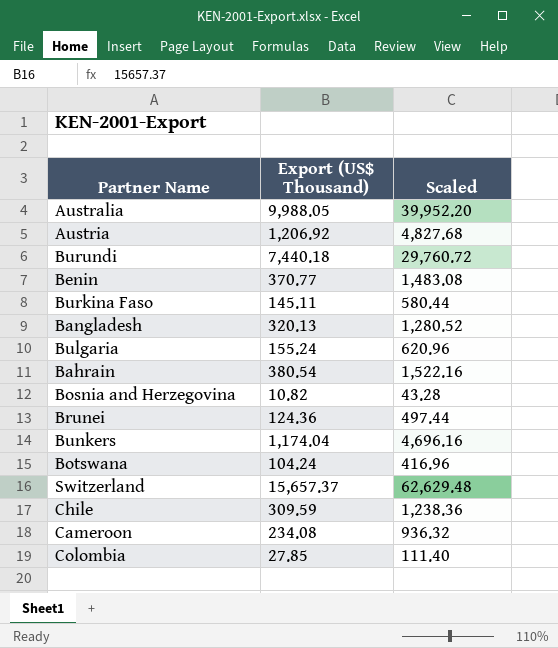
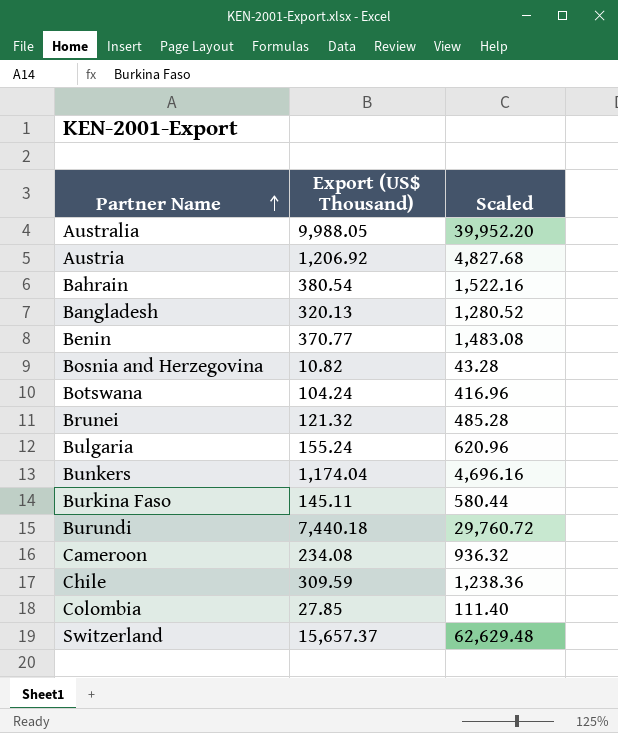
row order: none -> Partner Name ascending
Brunei | Export (US$ Thousand): 124.36 -> 121.32
Brunei | Scaled: 497.44 -> 485.28

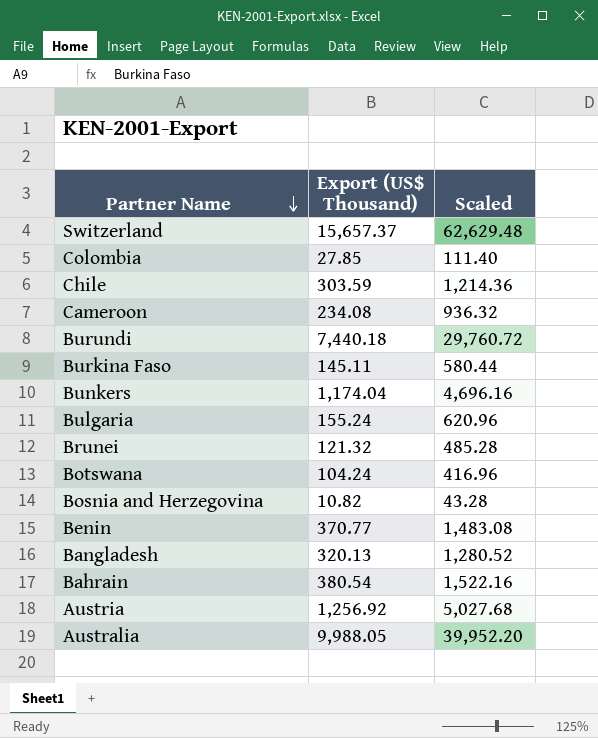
row order: Partner Name ascending -> Partner Name descending
Chile | Export (US$ Thousand): 309.59 -> 303.59
Chile | Scaled: 1,238.36 -> 1,214.36
Austria | Export (US$ Thousand): 1,206.92 -> 1,256.92
Austria | Scaled: 4,827.68 -> 5,027.68

